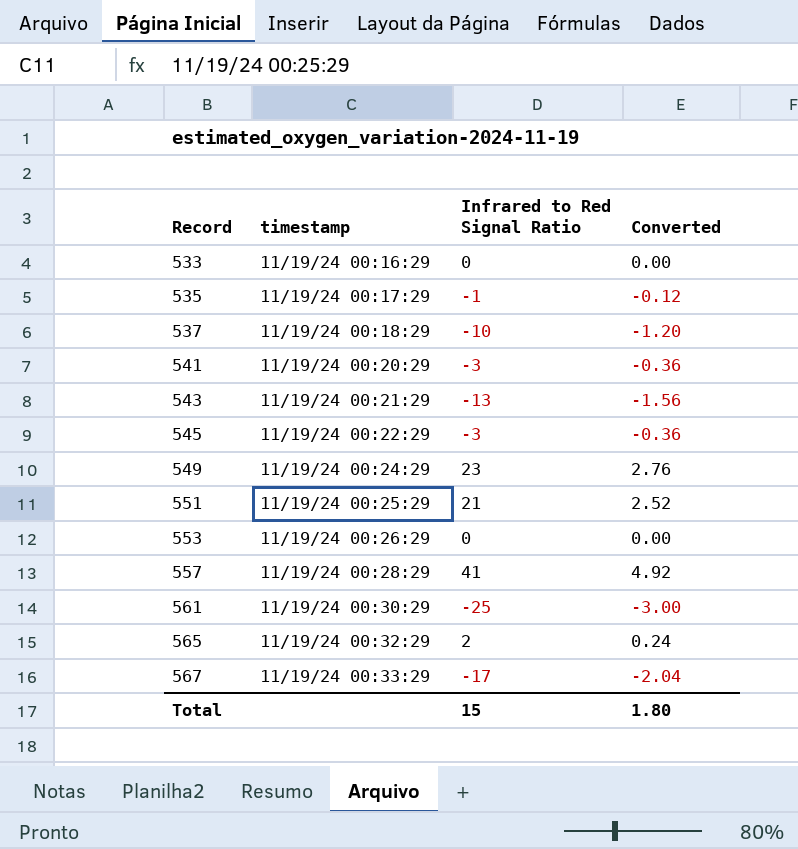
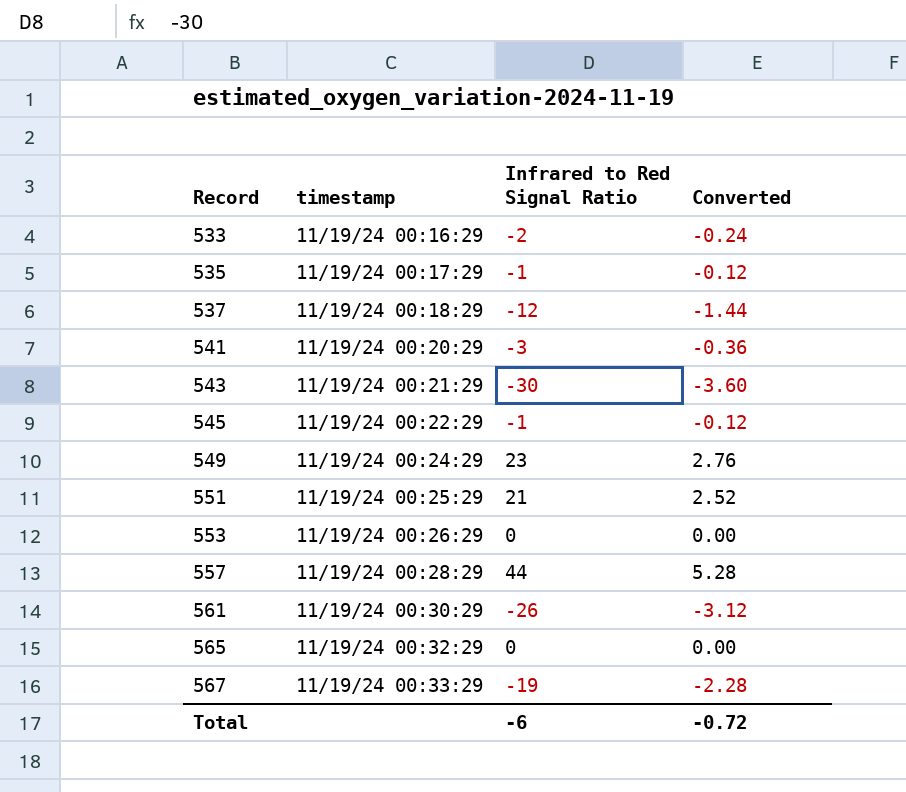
533 | Infrared to Red Signal Ratio: 0 -> -2
533 | Converted: 0.00 -> -0.24
537 | Infrared to Red Signal Ratio: -10 -> -12
537 | Converted: -1.20 -> -1.44
543 | Infrared to Red Signal Ratio: -13 -> -30
543 | Converted: -1.56 -> -3.60
545 | Infrared to Red Signal Ratio: -3 -> -1
545 | Converted: -0.36 -> -0.12
557 | Infrared to Red Signal Ratio: 41 -> 44
557 | Converted: 4.92 -> 5.28
561 | Infrared to Red Signal Ratio: -25 -> -26
561 | Converted: -3.00 -> -3.12
565 | Infrared to Red Signal Ratio: 2 -> 0
565 | Converted: 0.24 -> 0.00
567 | Infrared to Red Signal Ratio: -17 -> -19
567 | Converted: -2.04 -> -2.28
Total | Infrared to Red Signal Ratio: 15 -> -6
Total | Converted: 1.80 -> -0.72

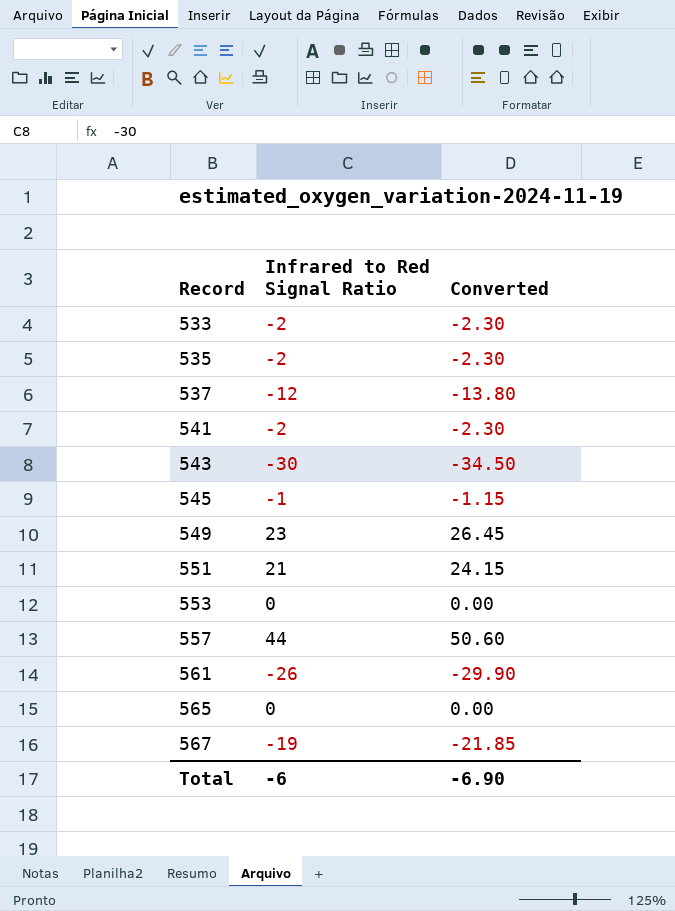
column timestamp | position: 2 -> none
column Converted | formula: [Infrared to Red Signal Ratio] * 0.12 -> [Infrared to Red Signal Ratio] * 1.15
535 | Infrared to Red Signal Ratio: -1 -> -2
541 | Infrared to Red Signal Ratio: -3 -> -2
Total | Converted: -0.72 -> -6.90

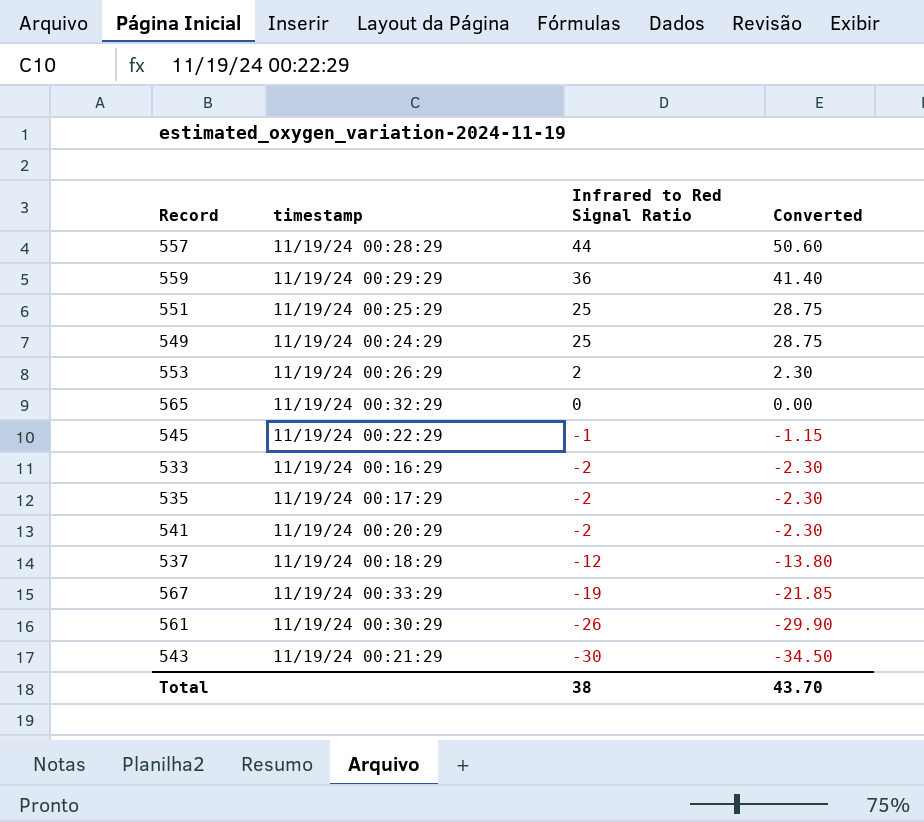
row order: Record ascending -> Infrared to Red Signal Ratio descending
column timestamp | position: none -> 2
row 559: none -> 11/19/24 00:29:29 | 36 | 41.40
551 | Infrared to Red Signal Ratio: 21 -> 25
551 | Converted: 24.15 -> 28.75
549 | Infrared to Red Signal Ratio: 23 -> 25
549 | Converted: 26.45 -> 28.75
553 | Infrared to Red Signal Ratio: 0 -> 2
553 | Converted: 0.00 -> 2.30
Total | Infrared to Red Signal Ratio: -6 -> 38
Total | Converted: -6.90 -> 43.70

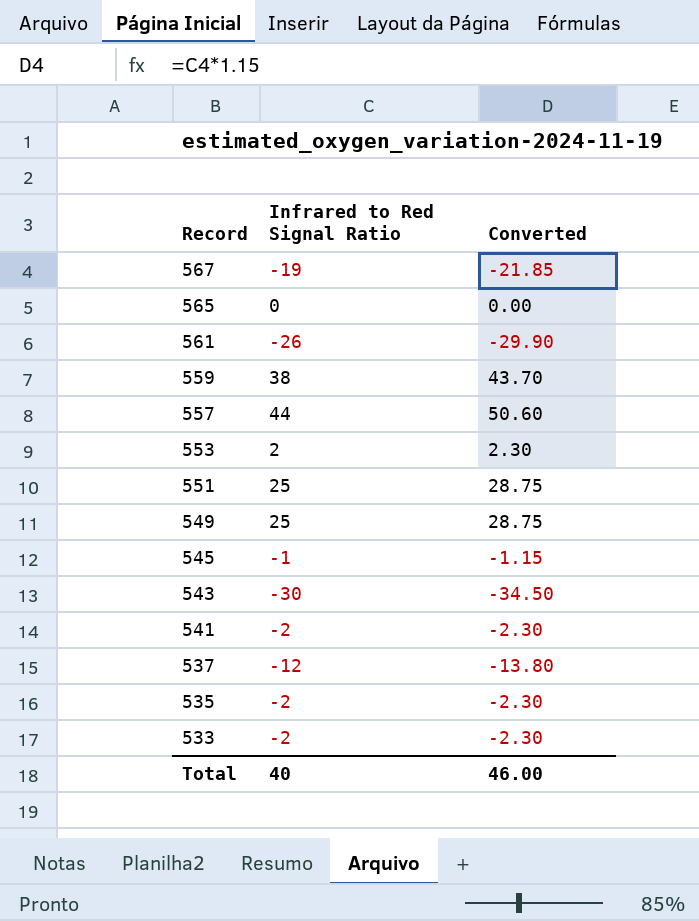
row order: Infrared to Red Signal Ratio descending -> Record descending
column timestamp | position: 2 -> none
559 | Infrared to Red Signal Ratio: 36 -> 38
559 | Converted: 41.40 -> 43.70
Total | Infrared to Red Signal Ratio: 38 -> 40
Total | Converted: 43.70 -> 46.00

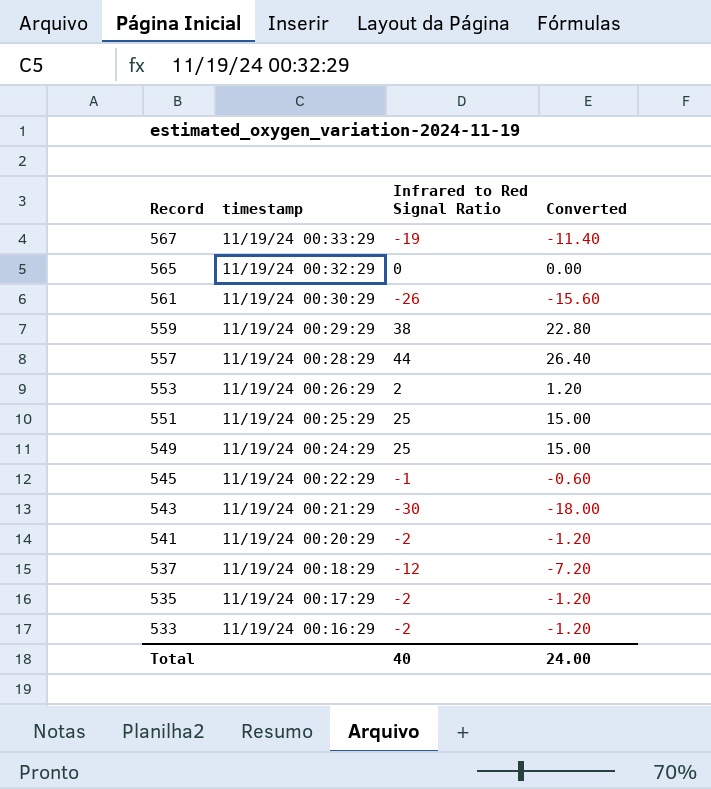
column timestamp | position: none -> 2
column Converted | formula: [Infrared to Red Signal Ratio] * 1.15 -> [Infrared to Red Signal Ratio] * 0.6
Total | Converted: 46.00 -> 24.00

